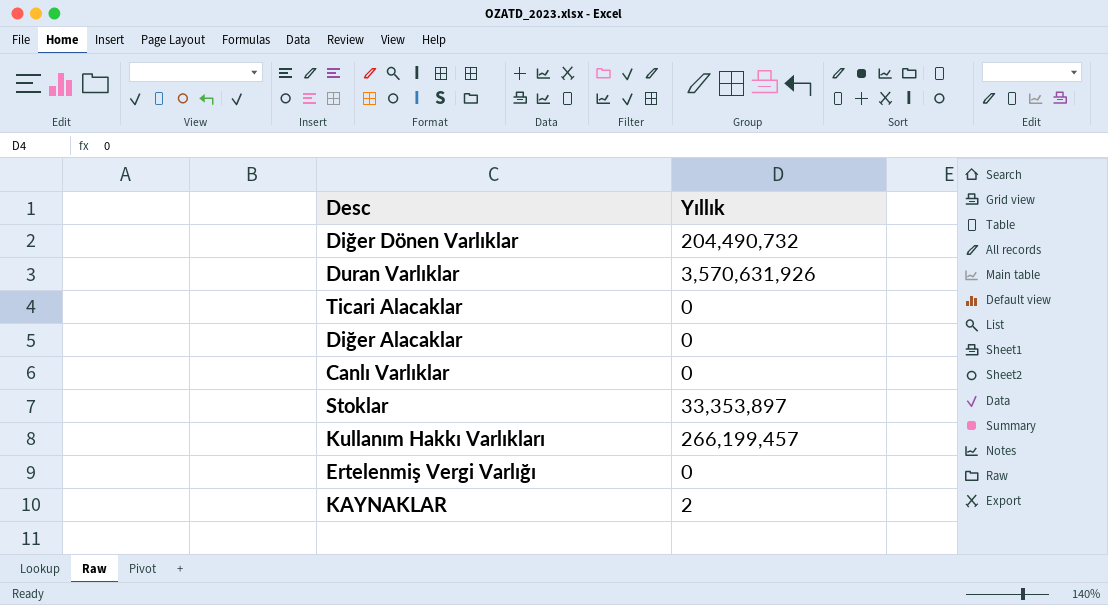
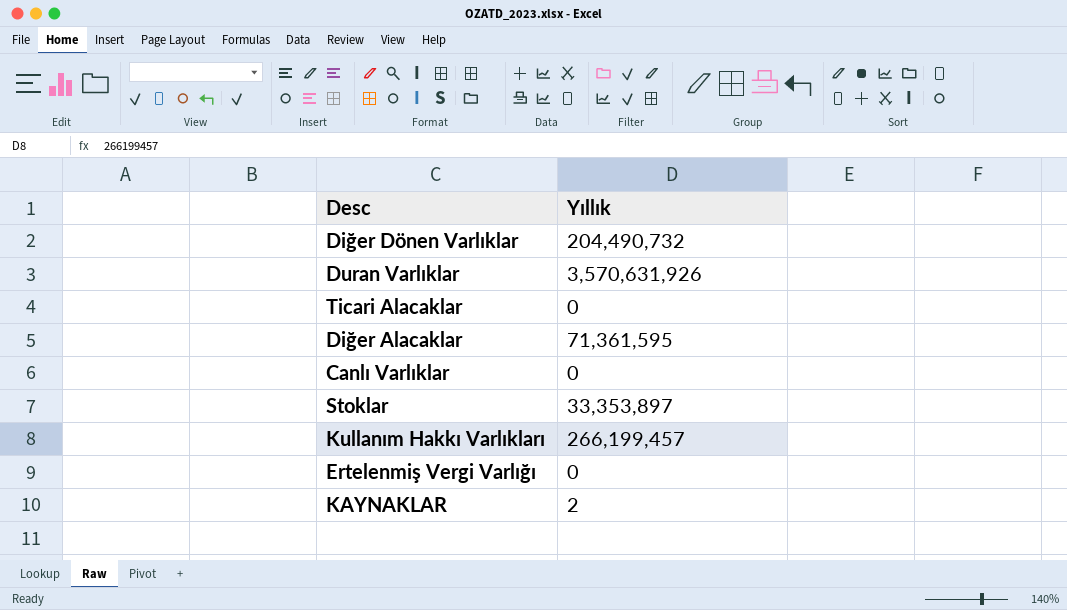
Diğer Alacaklar | Yıllık: 0 -> 71,361,595

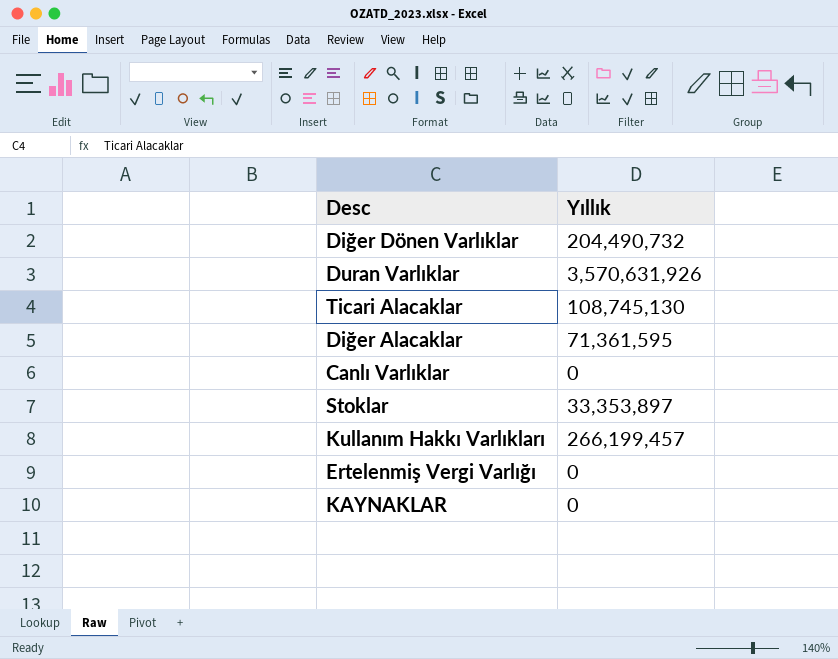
Ticari Alacaklar | Yıllık: 0 -> 108,745,130
KAYNAKLAR | Yıllık: 2 -> 0

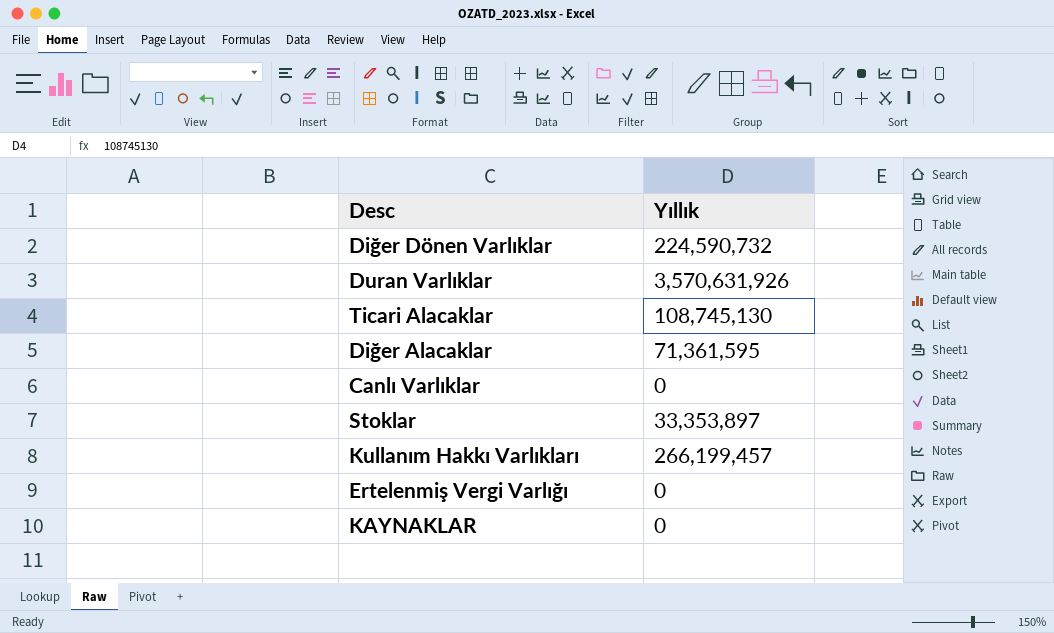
Diğer Dönen Varlıklar | Yıllık: 204,490,732 -> 224,590,732

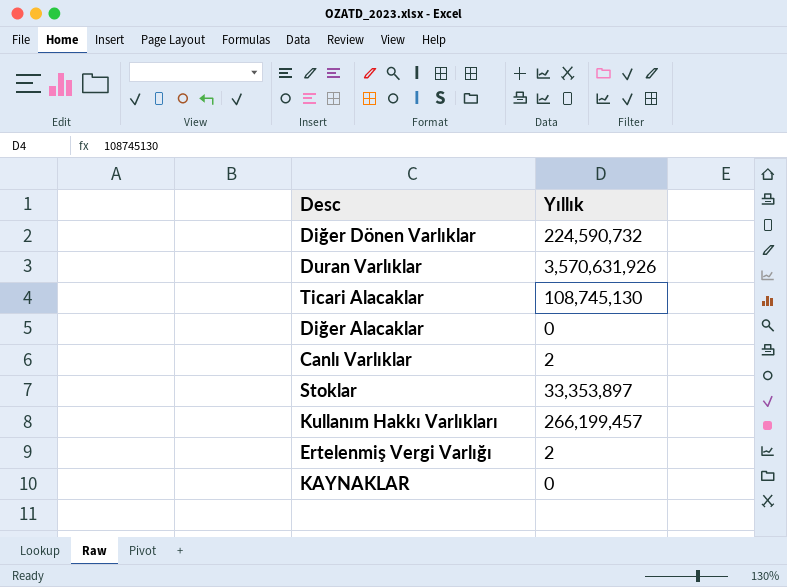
Diğer Alacaklar | Yıllık: 71,361,595 -> 0
Canlı Varlıklar | Yıllık: 0 -> 2
Ertelenmiş Vergi Varlığı | Yıllık: 0 -> 2

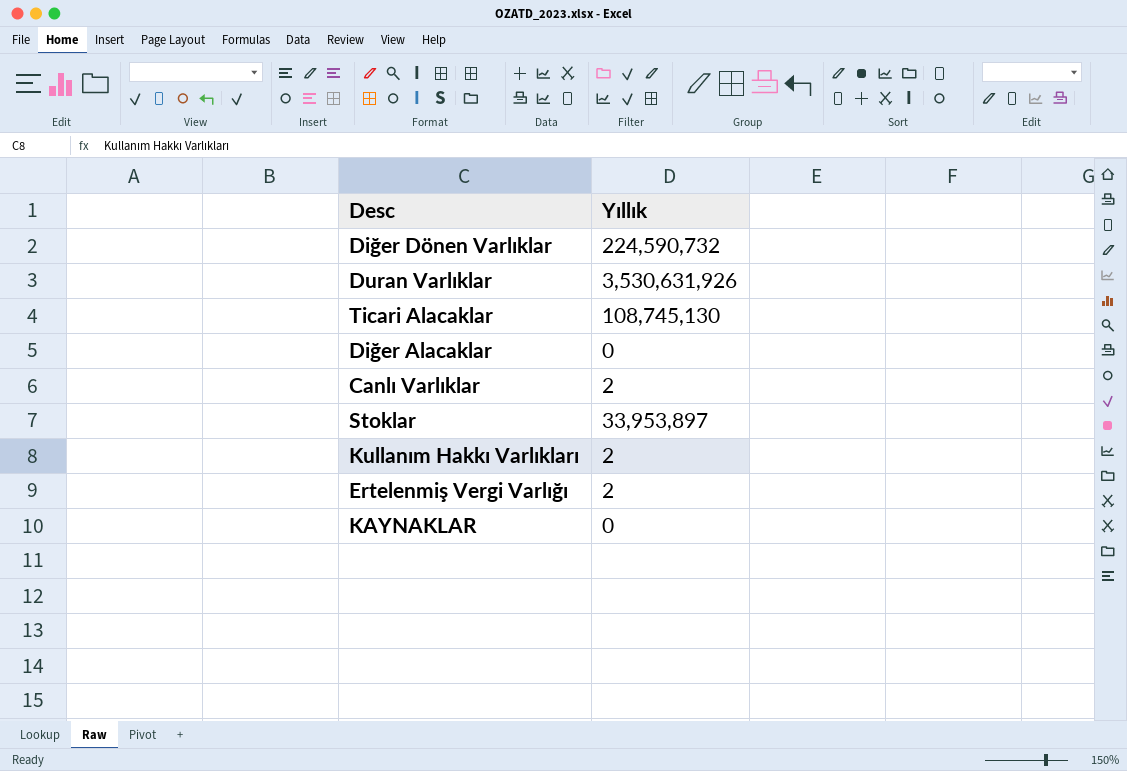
Duran Varlıklar | Yıllık: 3,570,631,926 -> 3,530,631,926
Stoklar | Yıllık: 33,353,897 -> 33,953,897
Kullanım Hakkı Varlıkları | Yıllık: 266,199,457 -> 2

